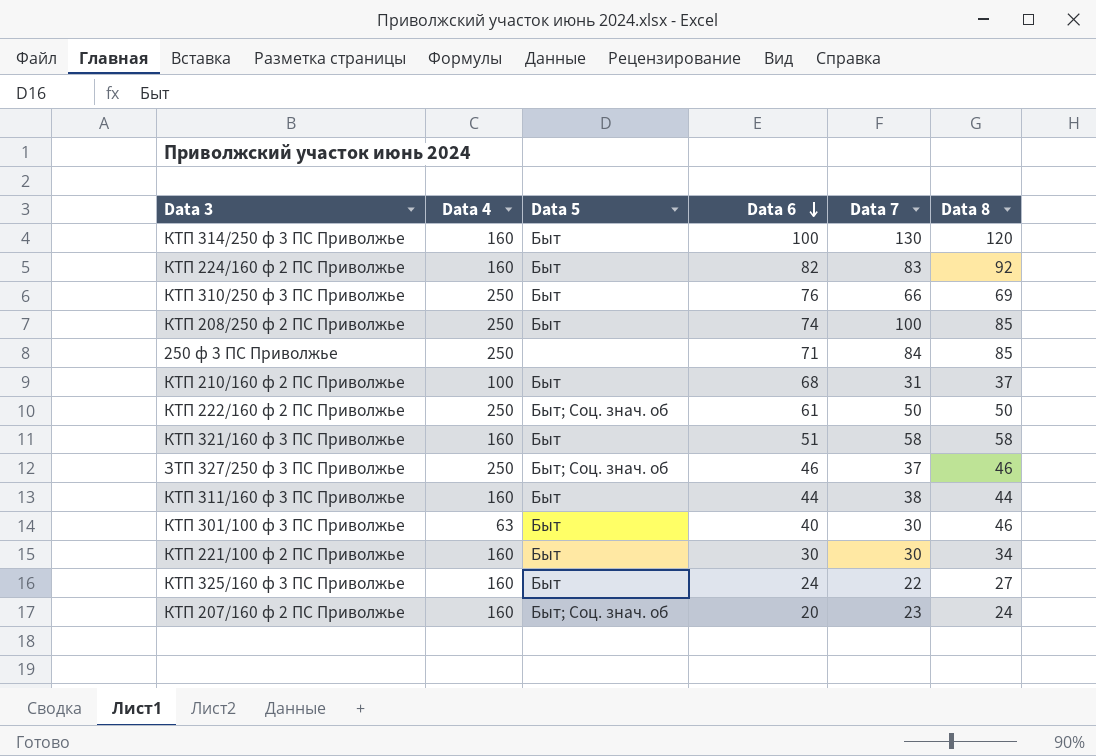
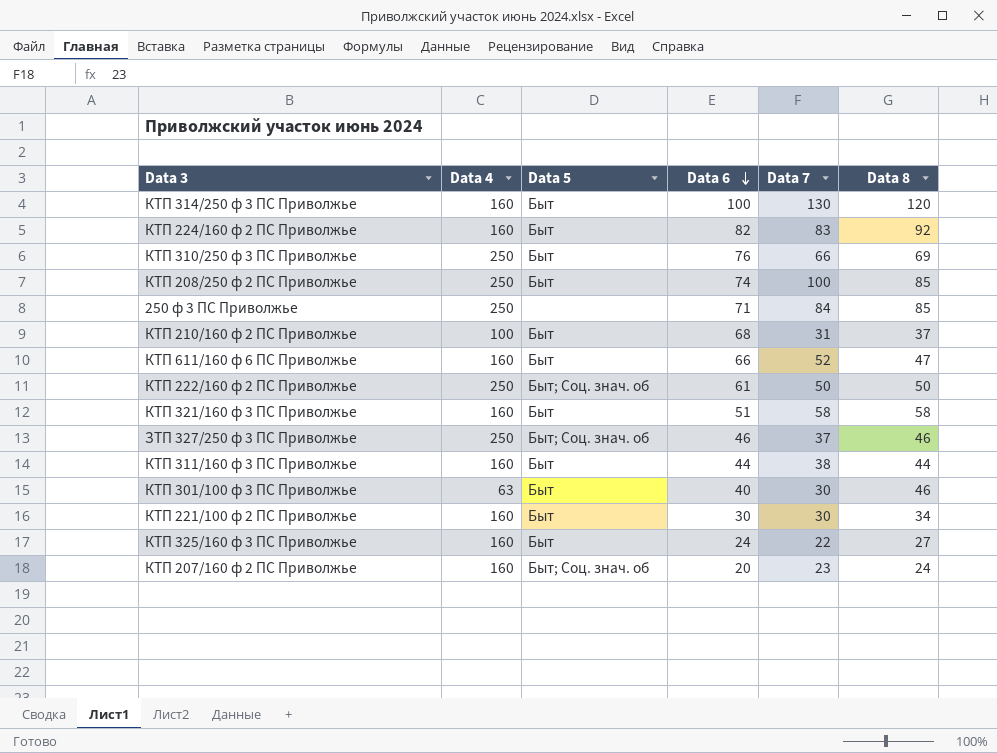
row КТП 611/160 ф 6 ПС Приволжье: none -> 160 | Быт | 66 | 52 | 47

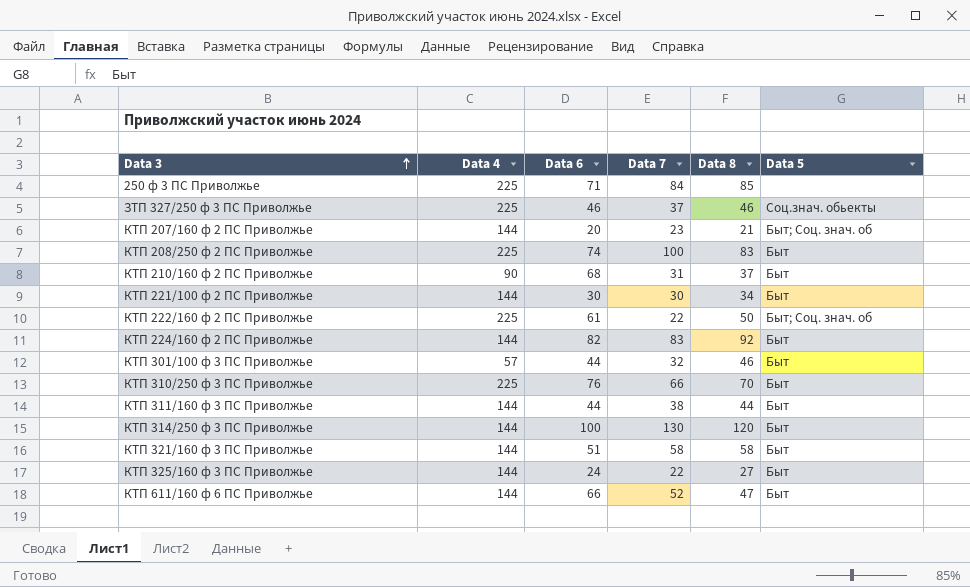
row order: Data 6 descending -> Data 3 ascending
column Data 5 | position: 3 -> 6
250 ф 3 ПС Приволжье | Data 4: 250 -> 225
ЗТП 327/250 ф 3 ПС Приволжье | Data 4: 250 -> 225
ЗТП 327/250 ф 3 ПС Приволжье | Data 5: Быт; Соц. знач. об -> Соц.знач. обьекты
КТП 207/160 ф 2 ПС Приволжье | Data 4: 160 -> 144
КТП 207/160 ф 2 ПС Приволжье | Data 8: 24 -> 21
КТП 208/250 ф 2 ПС Приволжье | Data 4: 250 -> 225
КТП 208/250 ф 2 ПС Приволжье | Data 8: 85 -> 83
КТП 210/160 ф 2 ПС Приволжье | Data 4: 100 -> 90
КТП 221/100 ф 2 ПС Приволжье | Data 4: 160 -> 144
КТП 222/160 ф 2 ПС Приволжье | Data 4: 250 -> 225
КТП 222/160 ф 2 ПС Приволжье | Data 7: 50 -> 22
КТП 224/160 ф 2 ПС Приволжье | Data 4: 160 -> 144
КТП 301/100 ф 3 ПС Приволжье | Data 4: 63 -> 57
КТП 301/100 ф 3 ПС Приволжье | Data 6: 40 -> 44
КТП 301/100 ф 3 ПС Приволжье | Data 7: 30 -> 32
КТП 310/250 ф 3 ПС Приволжье | Data 4: 250 -> 225
КТП 310/250 ф 3 ПС Приволжье | Data 8: 69 -> 70
КТП 311/160 ф 3 ПС Приволжье | Data 4: 160 -> 144
КТП 314/250 ф 3 ПС Приволжье | Data 4: 160 -> 144
КТП 321/160 ф 3 ПС Приволжье | Data 4: 160 -> 144
КТП 325/160 ф 3 ПС Приволжье | Data 4: 160 -> 144
КТП 611/160 ф 6 ПС Приволжье | Data 4: 160 -> 144

